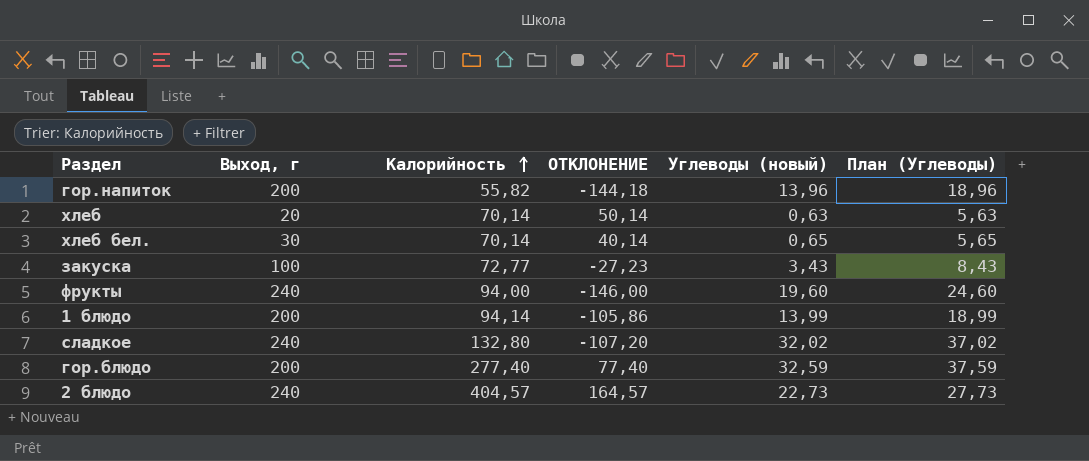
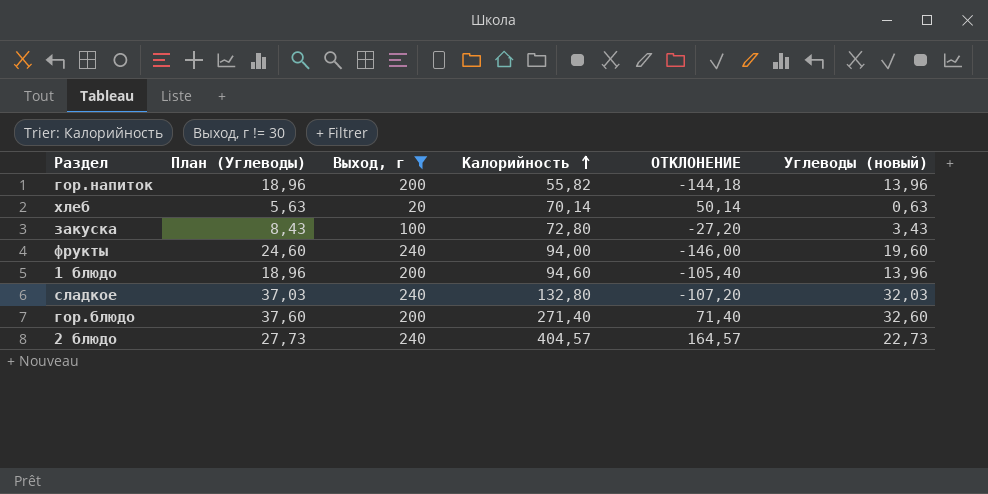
filter: none -> Выход, г != 30
column План (Углеводы) | position: 6 -> 2
закуска | Калорийность: 72,77 -> 72,80
закуска | ОТКЛОНЕНИЕ: -27,23 -> -27,20
1 блюдо | План (Углеводы): 18,99 -> 18,96
1 блюдо | Калорийность: 94,14 -> 94,60
1 блюдо | ОТКЛОНЕНИЕ: -105,86 -> -105,40
1 блюдо | Углеводы (новый): 13,99 -> 13,96
сладкое | План (Углеводы): 37,02 -> 37,03
сладкое | Углеводы (новый): 32,02 -> 32,03
гор.блюдо | План (Углеводы): 37,59 -> 37,60
гор.блюдо | Калорийность: 277,40 -> 271,40
гор.блюдо | ОТКЛОНЕНИЕ: 77,40 -> 71,40
гор.блюдо | Углеводы (новый): 32,59 -> 32,60

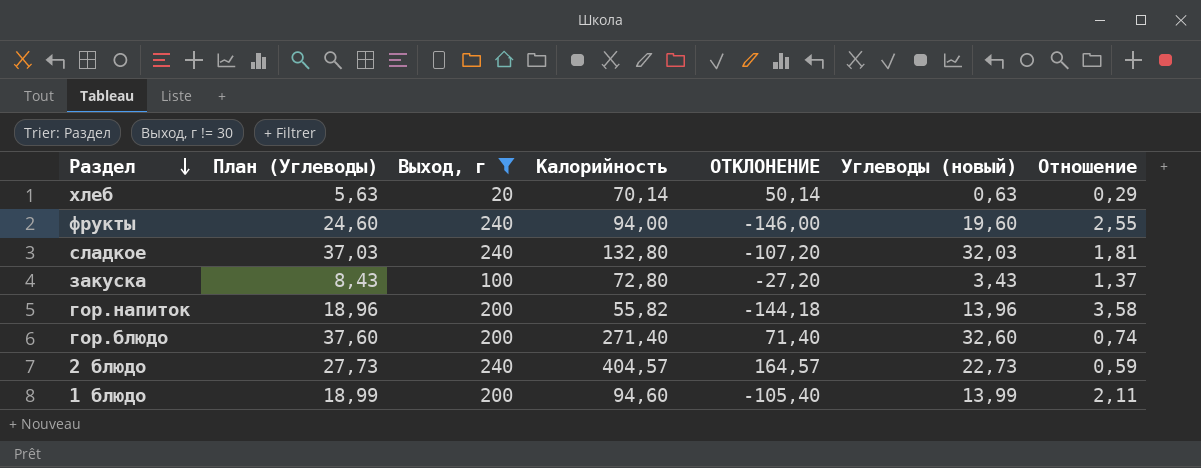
row order: Калорийность ascending -> Раздел descending
column Отношение | formula: none -> [Выход, г] / [Калорийность]
1 блюдо | План (Углеводы): 18,96 -> 18,99
1 блюдо | Углеводы (новый): 13,96 -> 13,99

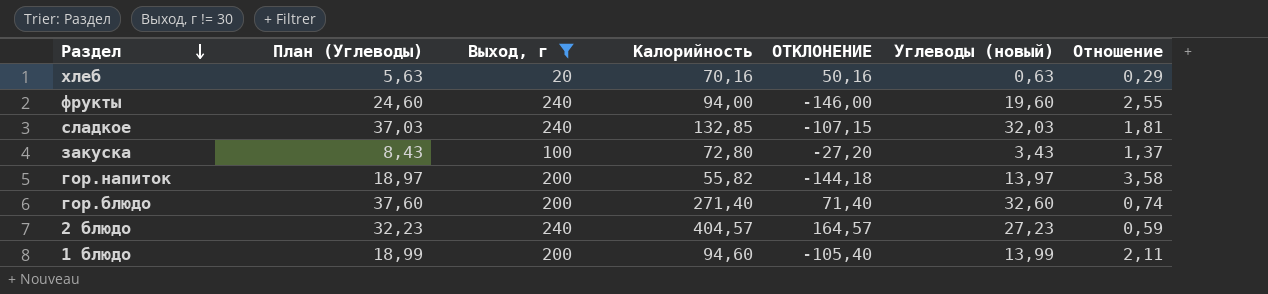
хлеб | Калорийность: 70,14 -> 70,16
хлеб | ОТКЛОНЕНИЕ: 50,14 -> 50,16
сладкое | Калорийность: 132,80 -> 132,85
сладкое | ОТКЛОНЕНИЕ: -107,20 -> -107,15
гор.напиток | План (Углеводы): 18,96 -> 18,97
гор.напиток | Углеводы (новый): 13,96 -> 13,97
2 блюдо | План (Углеводы): 27,73 -> 32,23
2 блюдо | Углеводы (новый): 22,73 -> 27,23

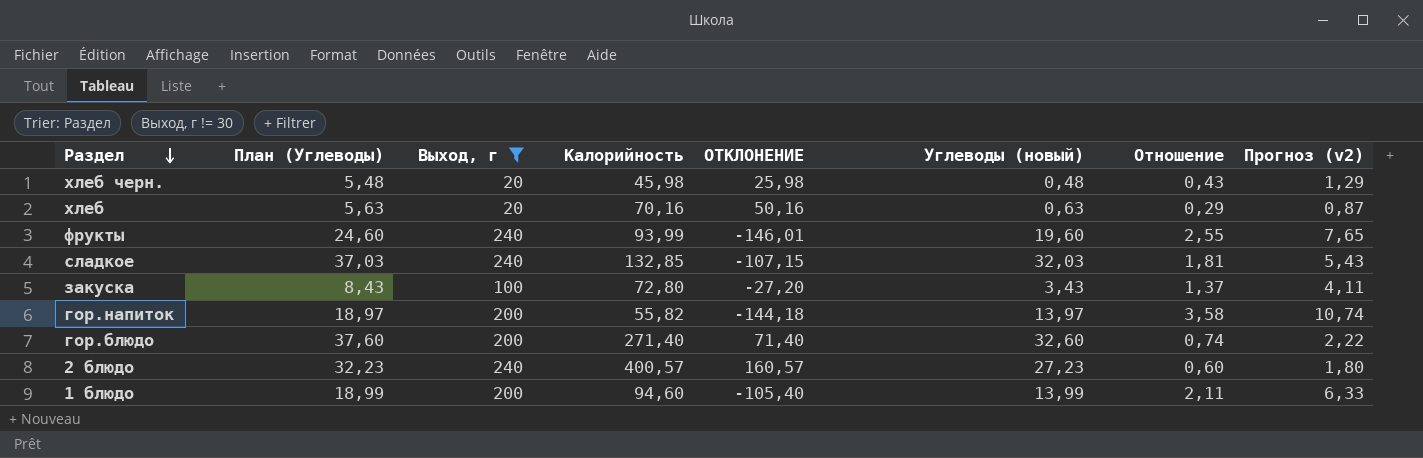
column Прогноз (v2) | formula: none -> [Отношение] * 3
row хлеб черн.: none -> 5,48 | 20 | 45,98 | 25,98 | 0,48 | 0,43 | 1,29
фрукты | Калорийность: 94,00 -> 93,99
фрукты | ОТКЛОНЕНИЕ: -146,00 -> -146,01
2 блюдо | Калорийность: 404,57 -> 400,57
2 блюдо | ОТКЛОНЕНИЕ: 164,57 -> 160,57
2 блюдо | Отношение: 0,59 -> 0,60

